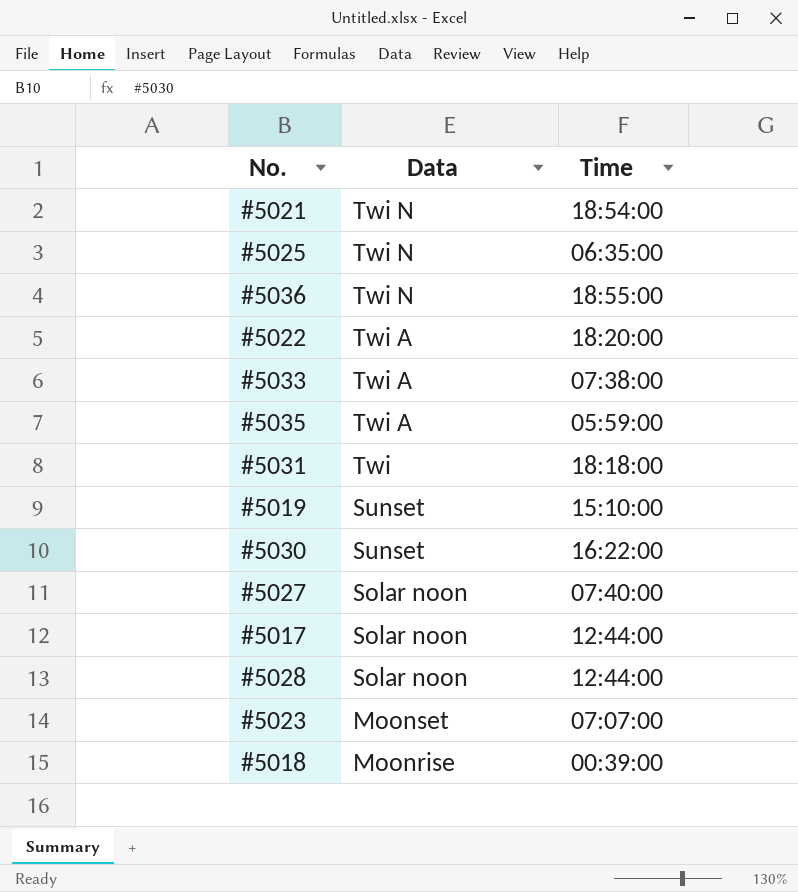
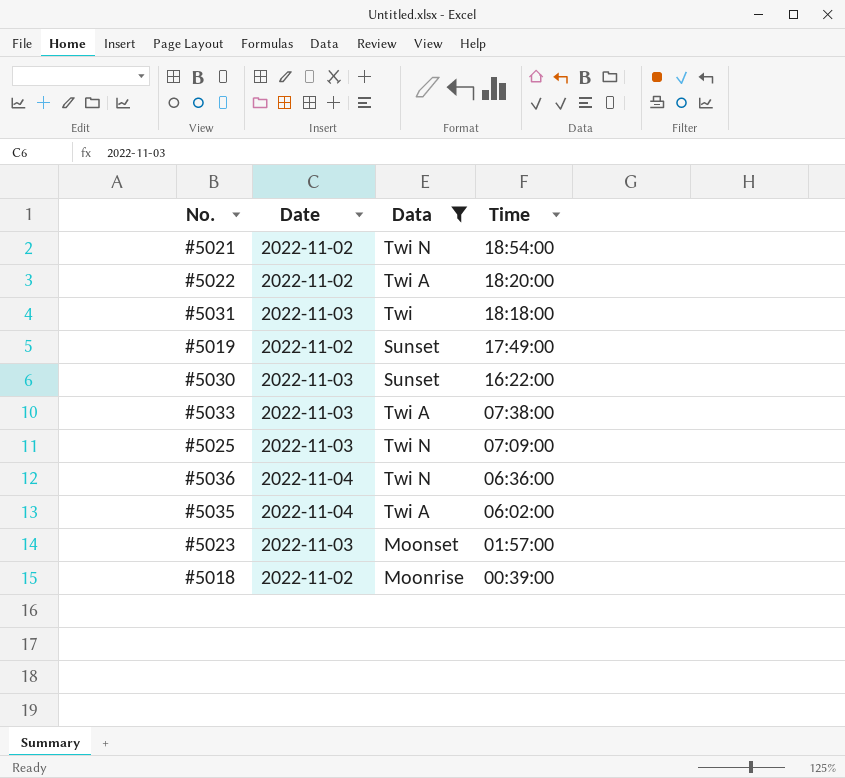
filter: none -> Data != Solar noon
row order: Data descending -> Time descending
column Date | position: none -> 2
#5019 | Time: 15:10:00 -> 17:49:00
#5025 | Time: 06:35:00 -> 07:09:00
#5036 | Time: 18:55:00 -> 06:36:00
#5035 | Time: 05:59:00 -> 06:02:00
#5023 | Time: 07:07:00 -> 01:57:00

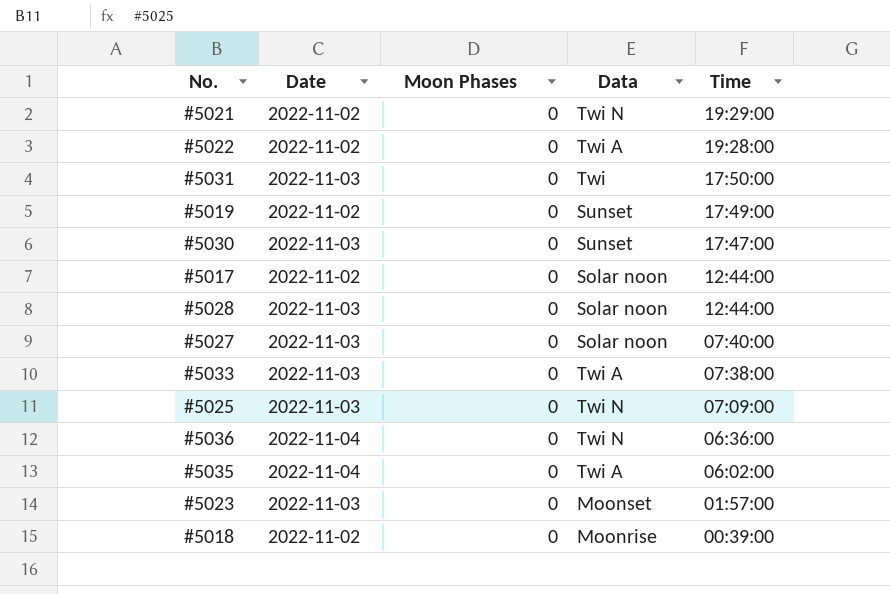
filter: Data != Solar noon -> none
column Moon Phases | position: none -> 3
#5021 | Time: 18:54:00 -> 19:29:00
#5022 | Time: 18:20:00 -> 19:28:00
#5031 | Time: 18:18:00 -> 17:50:00
#5030 | Time: 16:22:00 -> 17:47:00

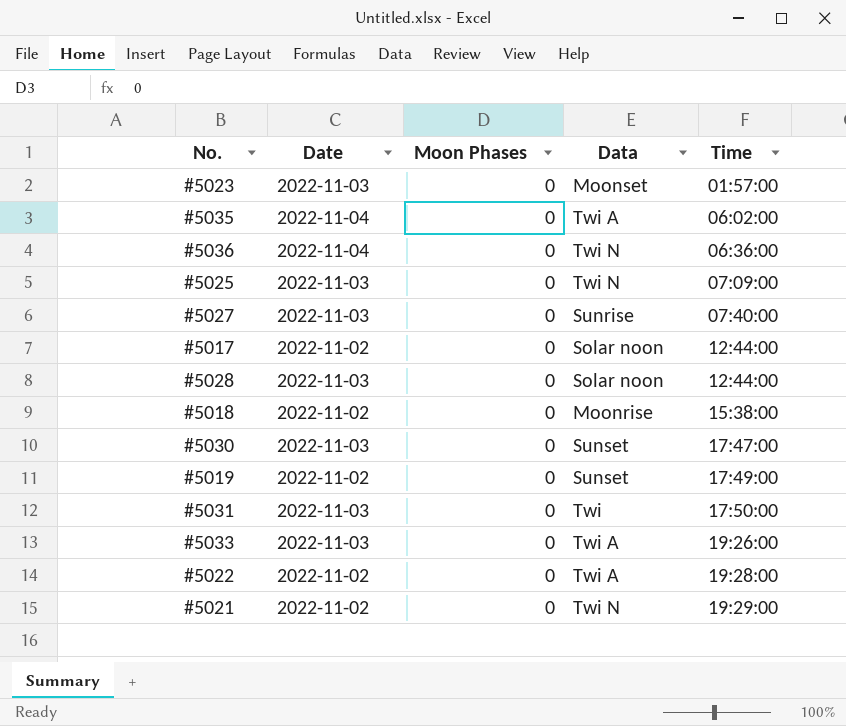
row order: Time descending -> Time ascending
#5027 | Data: Solar noon -> Sunrise
#5018 | Time: 00:39:00 -> 15:38:00
#5033 | Time: 07:38:00 -> 19:26:00

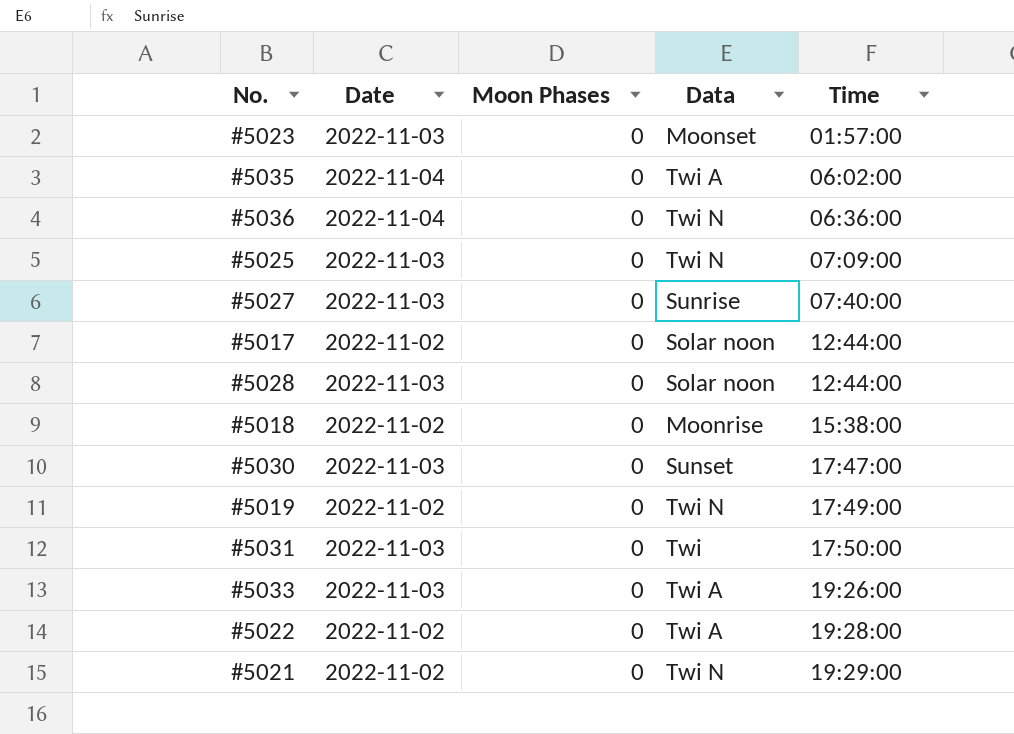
#5019 | Data: Sunset -> Twi N

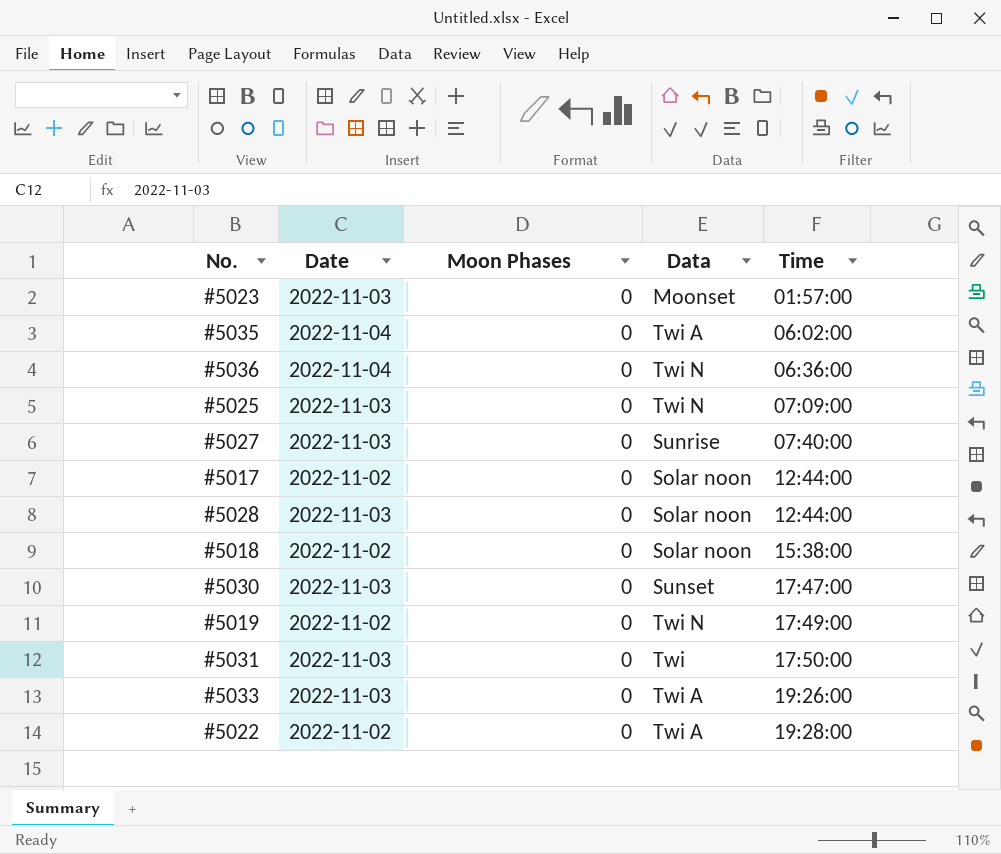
row #5021: 2022-11-02 | 0 | Twi N | 19:29:00 -> none
#5018 | Data: Moonrise -> Solar noon

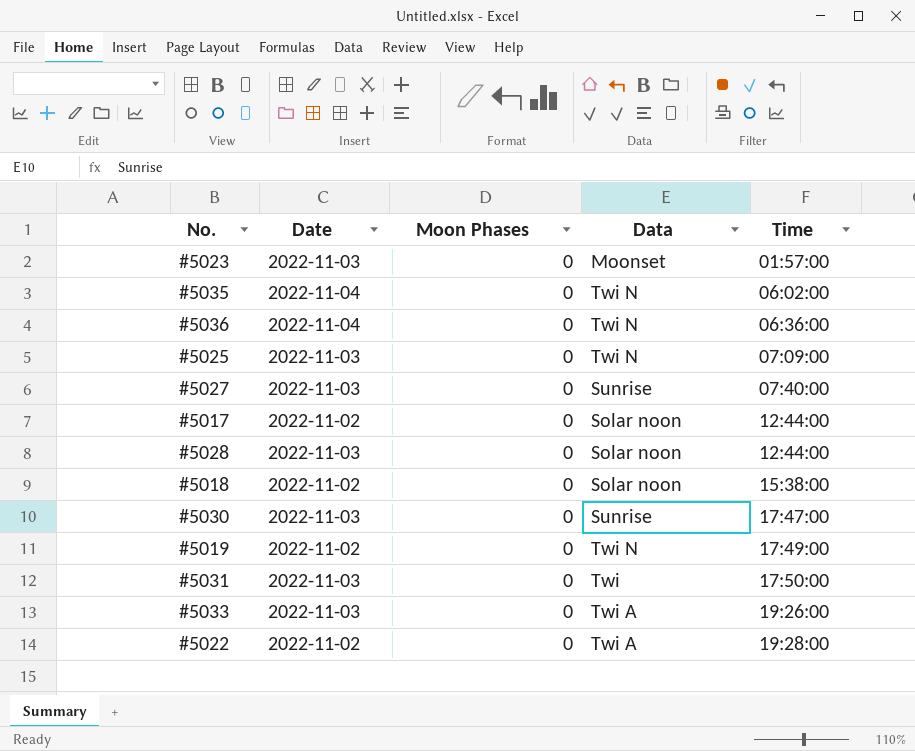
#5035 | Data: Twi A -> Twi N
#5030 | Data: Sunset -> Sunrise

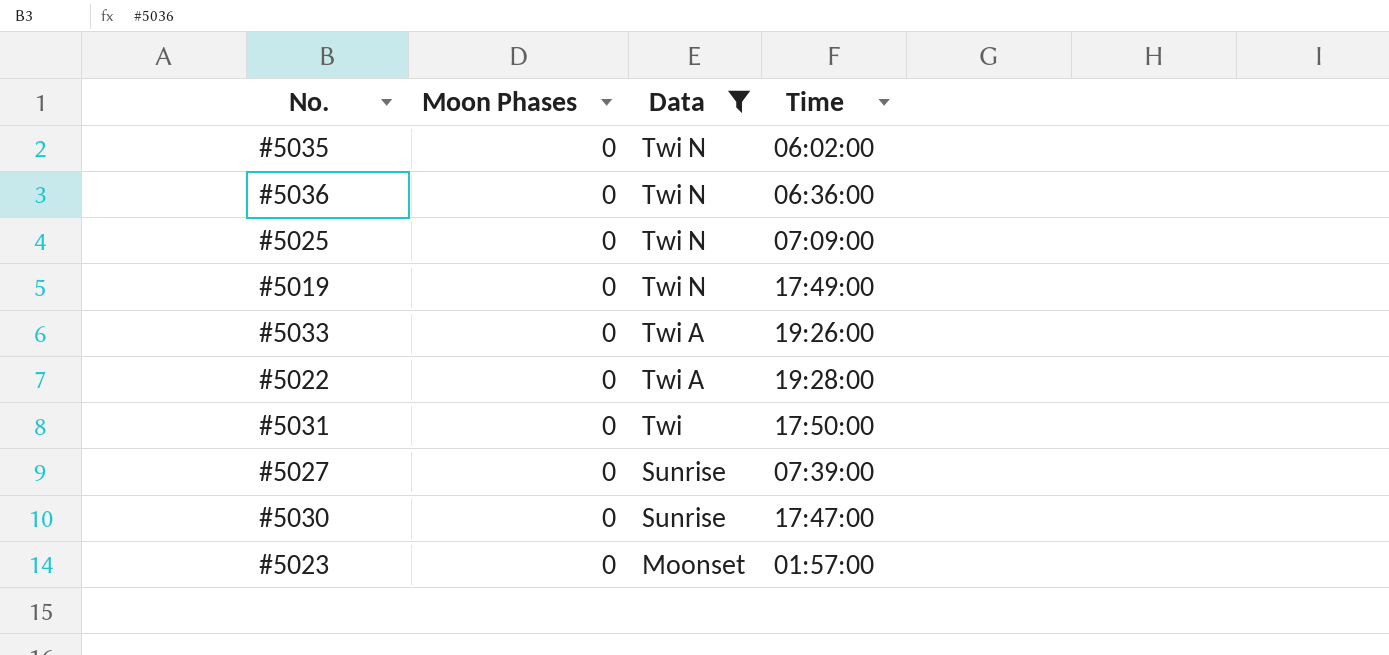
filter: none -> Data != Solar noon
row order: Time ascending -> Data descending
column Date | position: 2 -> none
#5027 | Time: 07:40:00 -> 07:39:00

